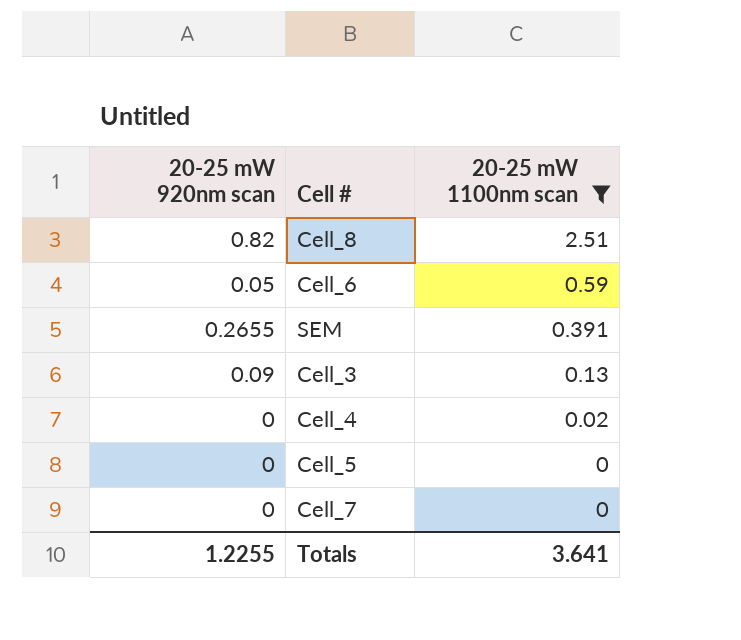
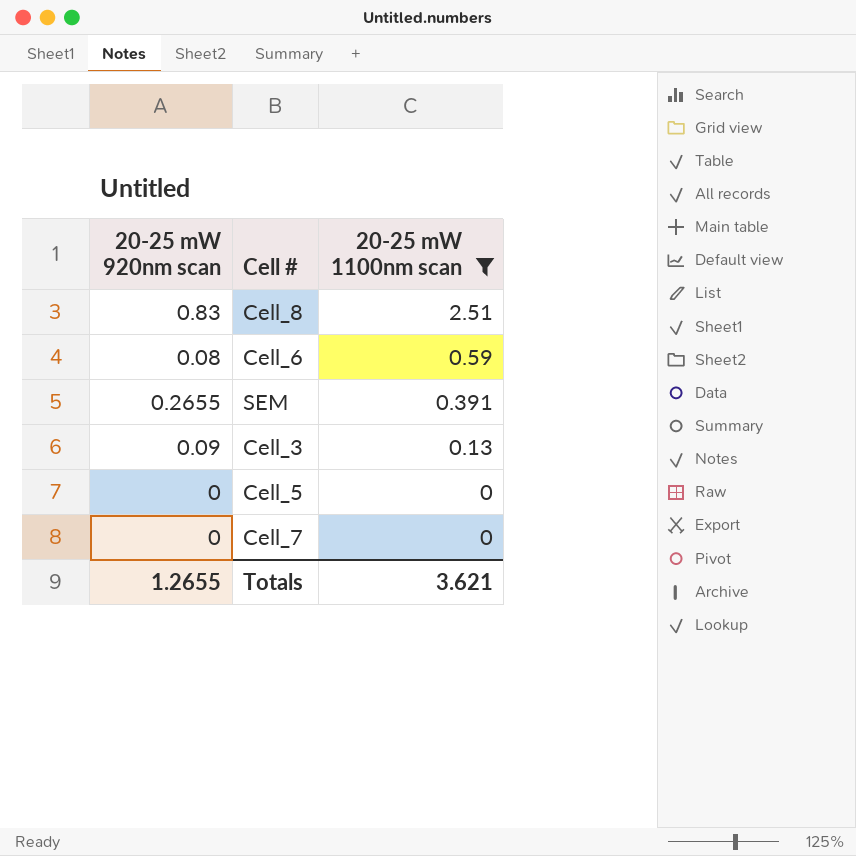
row Cell_4: 0 | 0.02 -> none
Cell_8 | 20-25 mW 920nm scan: 0.82 -> 0.83
Cell_6 | 20-25 mW 920nm scan: 0.05 -> 0.08
Totals | 20-25 mW 920nm scan: 1.2255 -> 1.2655
Totals | 20-25 mW 1100nm scan: 3.641 -> 3.621

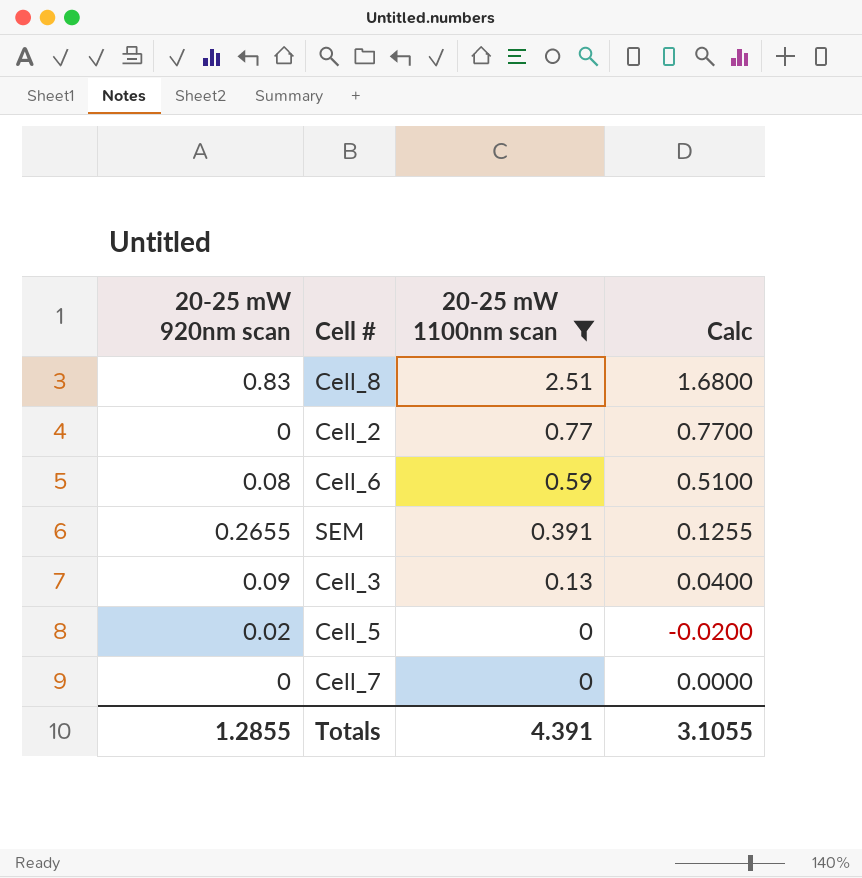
column Calc | formula: none -> [20-25 mW 1100nm scan] - [20-25 mW 920nm scan]
row Cell_2: none -> 0 | 0.77 | 0.7700
Cell_5 | 20-25 mW 920nm scan: 0 -> 0.02
Totals | 20-25 mW 920nm scan: 1.2655 -> 1.2855
Totals | 20-25 mW 1100nm scan: 3.621 -> 4.391

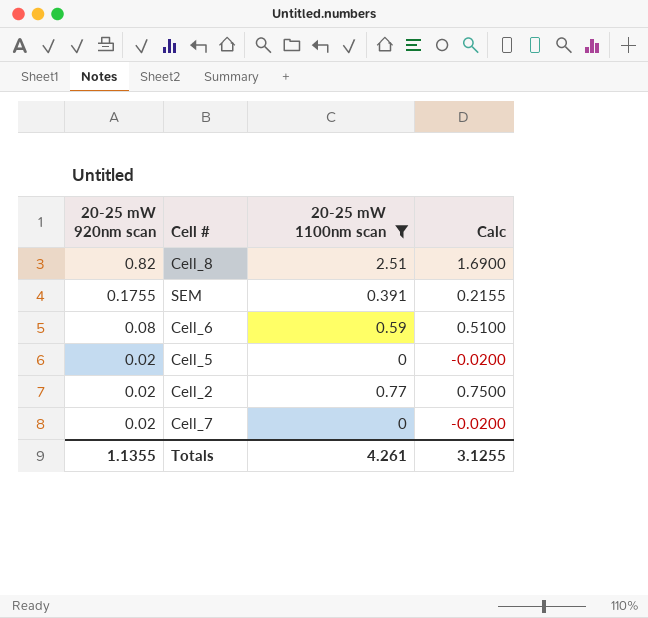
row order: 20-25 mW 1100nm scan descending -> 20-25 mW 920nm scan descending
row Cell_3: 0.09 | 0.13 | 0.0400 -> none
Cell_8 | 20-25 mW 920nm scan: 0.83 -> 0.82
Cell_8 | Calc: 1.6800 -> 1.6900
SEM | 20-25 mW 920nm scan: 0.2655 -> 0.1755
SEM | Calc: 0.1255 -> 0.2155
Cell_2 | 20-25 mW 920nm scan: 0 -> 0.02
Cell_2 | Calc: 0.7700 -> 0.7500
Cell_7 | 20-25 mW 920nm scan: 0 -> 0.02
Cell_7 | Calc: 0.0000 -> -0.0200
Totals | 20-25 mW 920nm scan: 1.2855 -> 1.1355
Totals | 20-25 mW 1100nm scan: 4.391 -> 4.261
Totals | Calc: 3.1055 -> 3.1255

